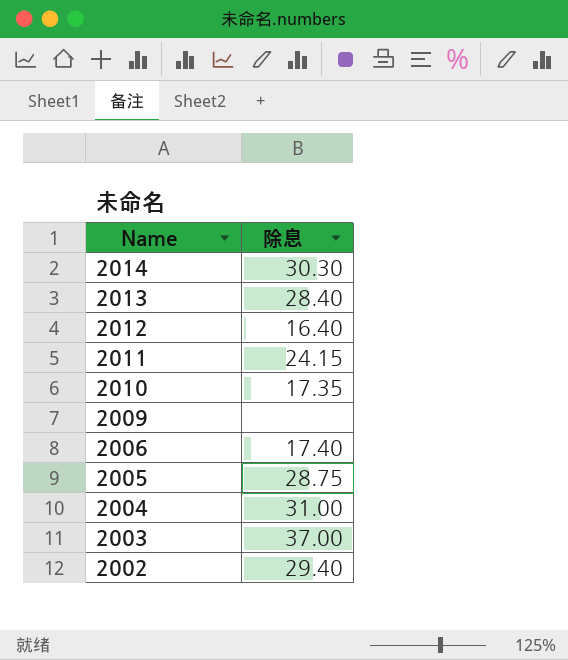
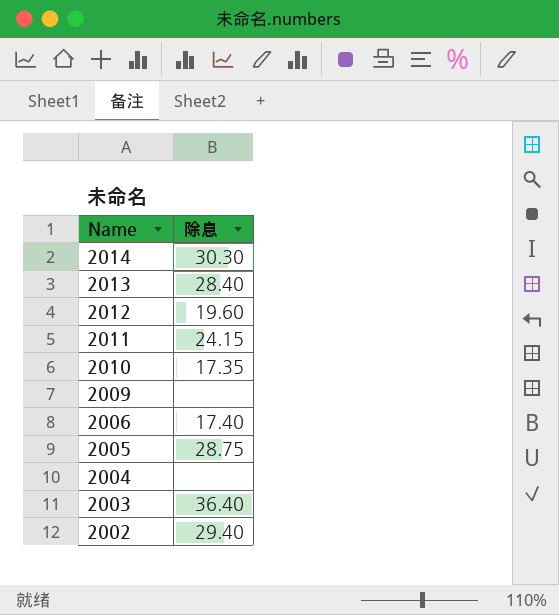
2012 | 除息: 16.40 -> 19.60
2004 | 除息: 31.00 -> none
2003 | 除息: 37.00 -> 36.40

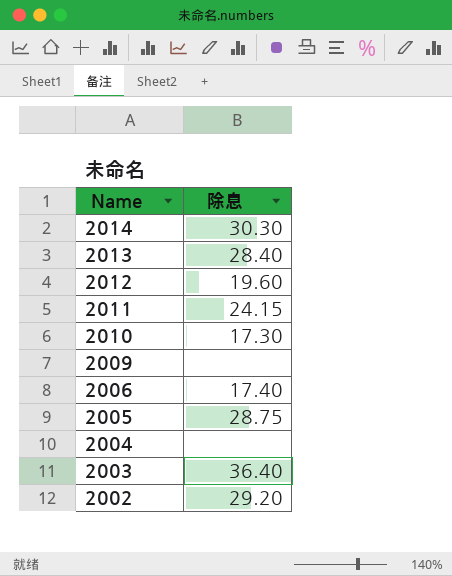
2010 | 除息: 17.35 -> 17.30
2002 | 除息: 29.40 -> 29.20

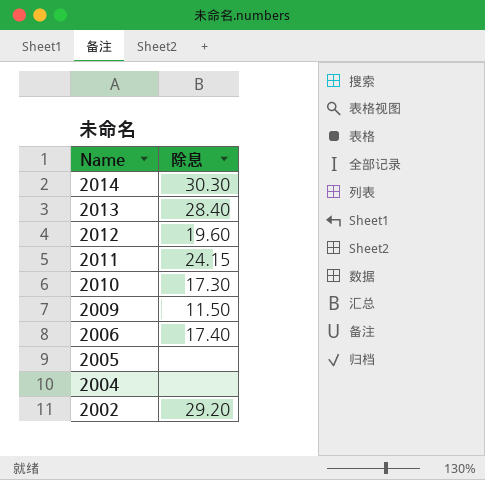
row 2003: 36.40 -> none
2009 | 除息: none -> 11.50
2005 | 除息: 28.75 -> none

